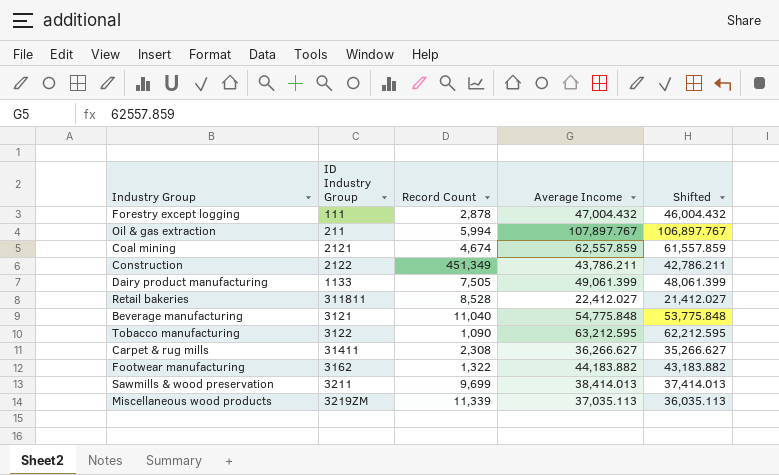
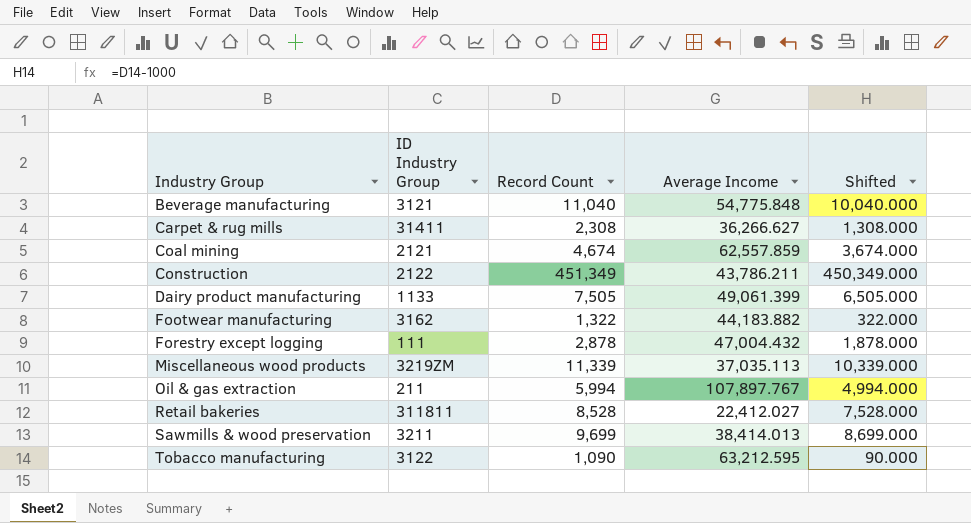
row order: none -> Industry Group ascending
column Shifted | formula: [Average Income] - 1000 -> [Record Count] - 1000

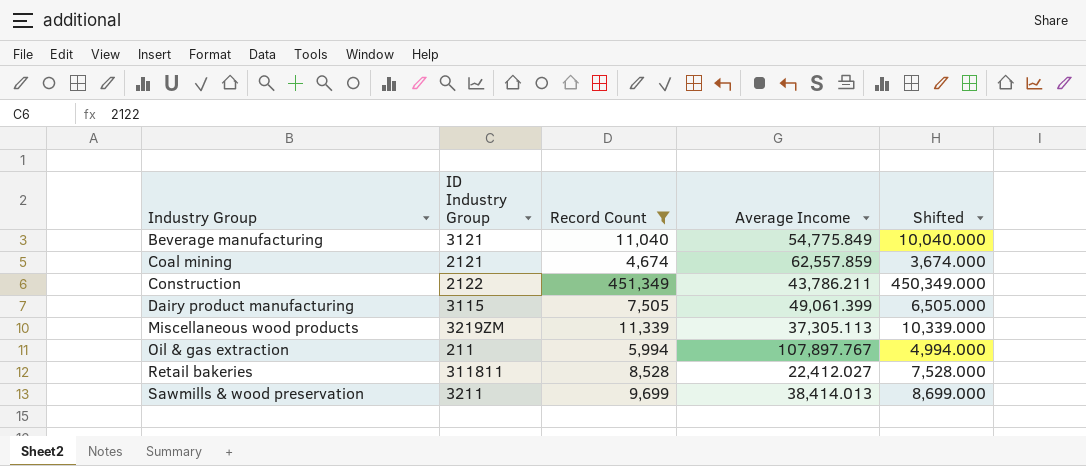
filter: none -> Record Count >= 4,674
Beverage manufacturing | Average Income: 54,775.848 -> 54,775.849
Dairy product manufacturing | ID Industry Group: 1133 -> 3115
Miscellaneous wood products | Average Income: 37,035.113 -> 37,305.113

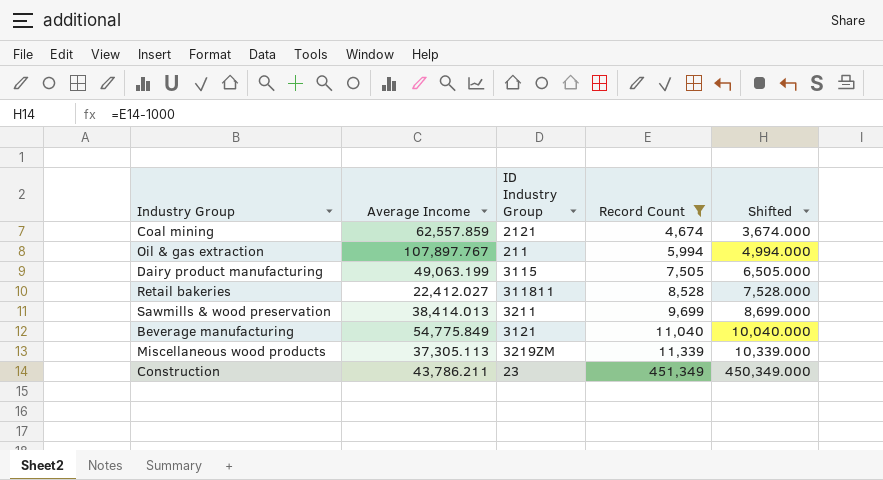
row order: Industry Group ascending -> Record Count ascending
column Average Income | position: 4 -> 2
Dairy product manufacturing | Average Income: 49,061.399 -> 49,063.199
Construction | ID Industry Group: 2122 -> 23

